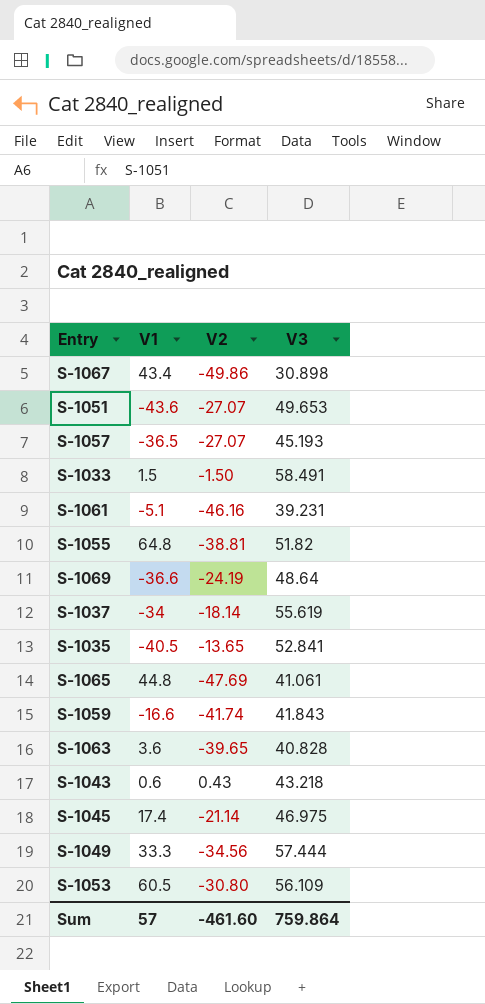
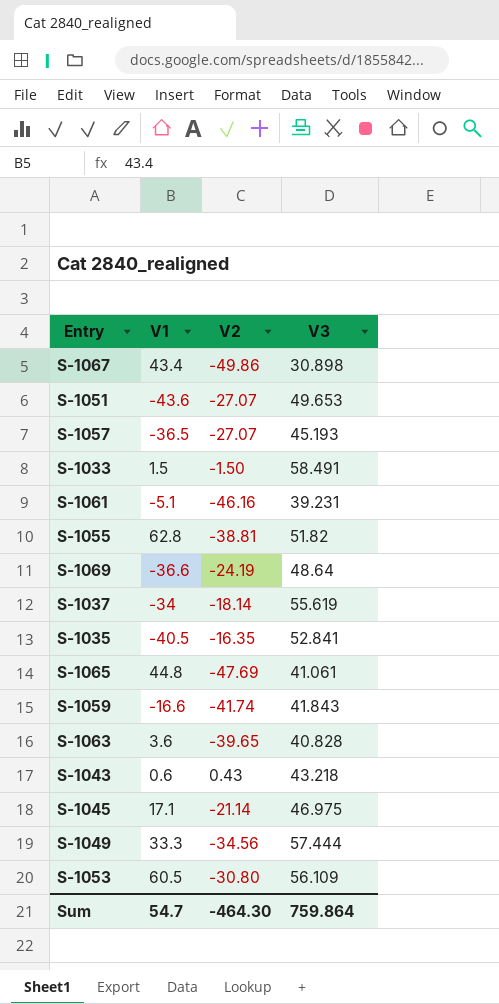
S-1055 | V1: 64.8 -> 62.8
S-1035 | V2: -13.65 -> -16.35
S-1045 | V1: 17.4 -> 17.1
Sum | V1: 57 -> 54.7
Sum | V2: -461.60 -> -464.30

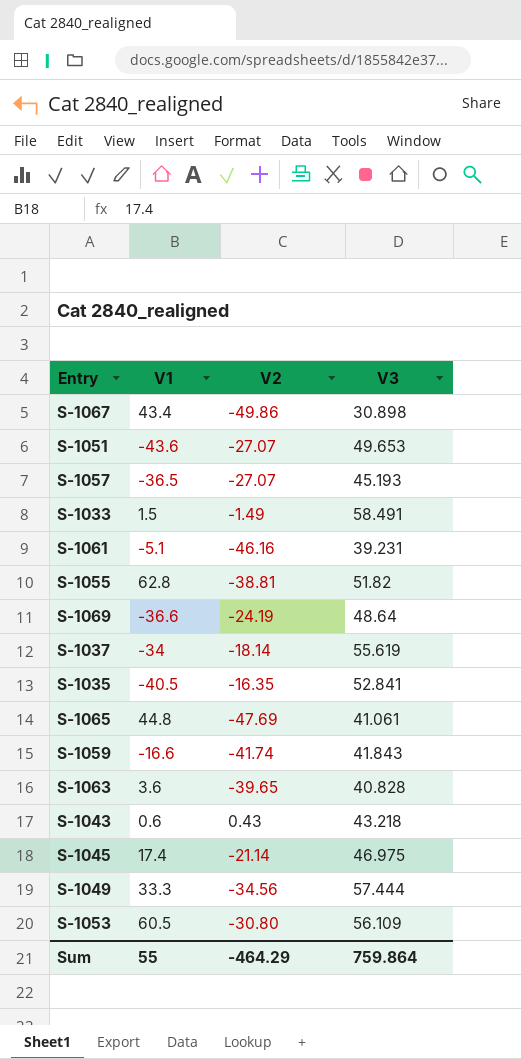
S-1033 | V2: -1.50 -> -1.49
S-1045 | V1: 17.1 -> 17.4
Sum | V1: 54.7 -> 55
Sum | V2: -464.30 -> -464.29

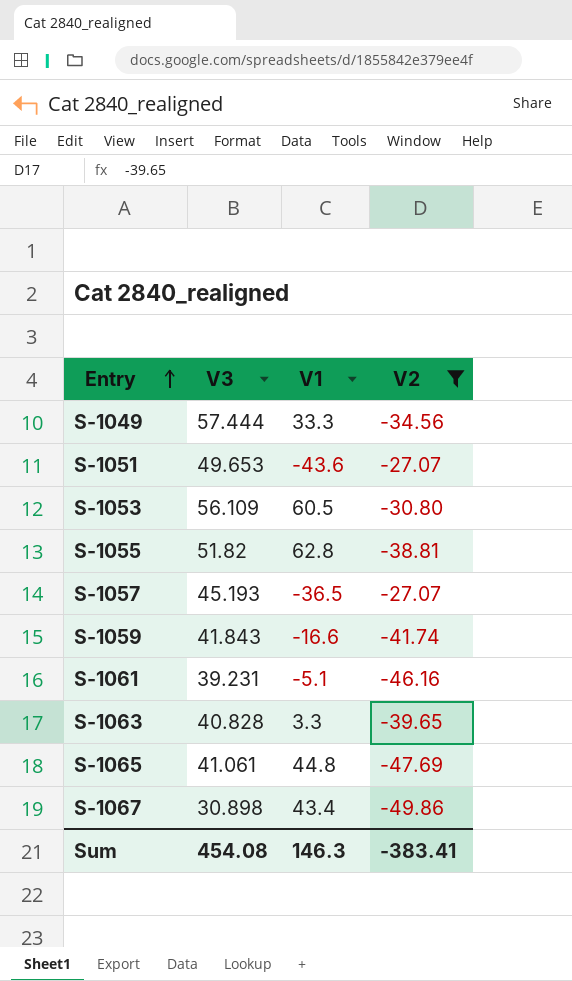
filter: none -> V2 <= -27.07
row order: none -> Entry ascending
column V3 | position: 4 -> 2
S-1063 | V1: 3.6 -> 3.3
Sum | V3: 759.864 -> 454.08
Sum | V1: 55 -> 146.3
Sum | V2: -464.29 -> -383.41

